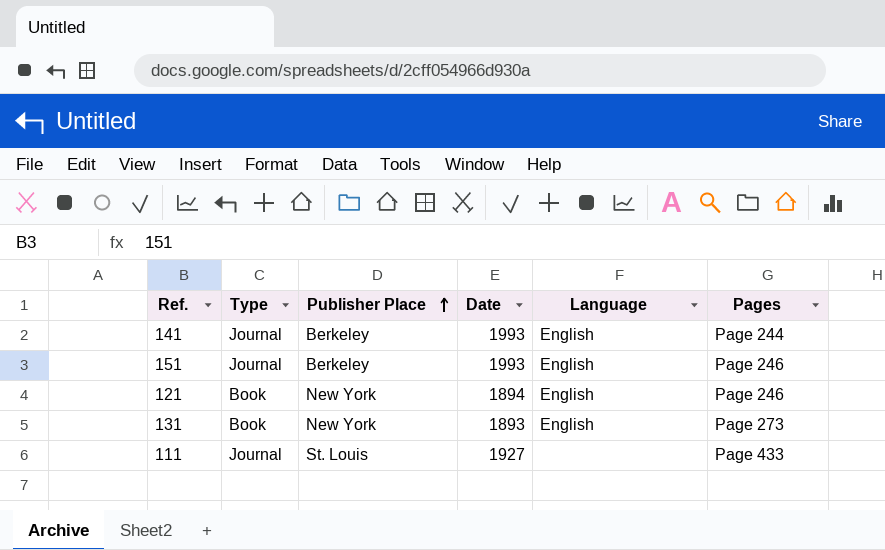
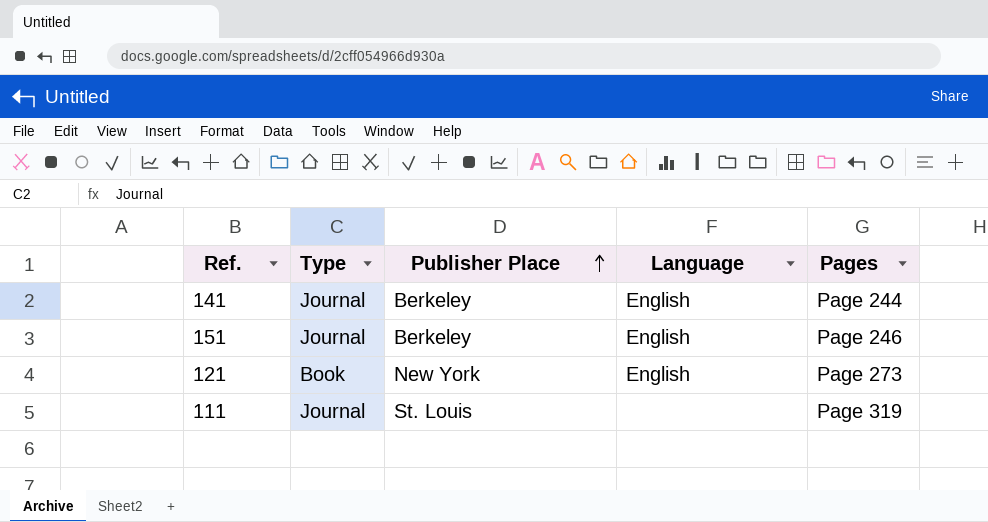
column Date | position: 4 -> none
row 131: Book | New York | 1893 | English | Page 273 -> none
121 | Pages: Page 246 -> Page 273
111 | Pages: Page 433 -> Page 319

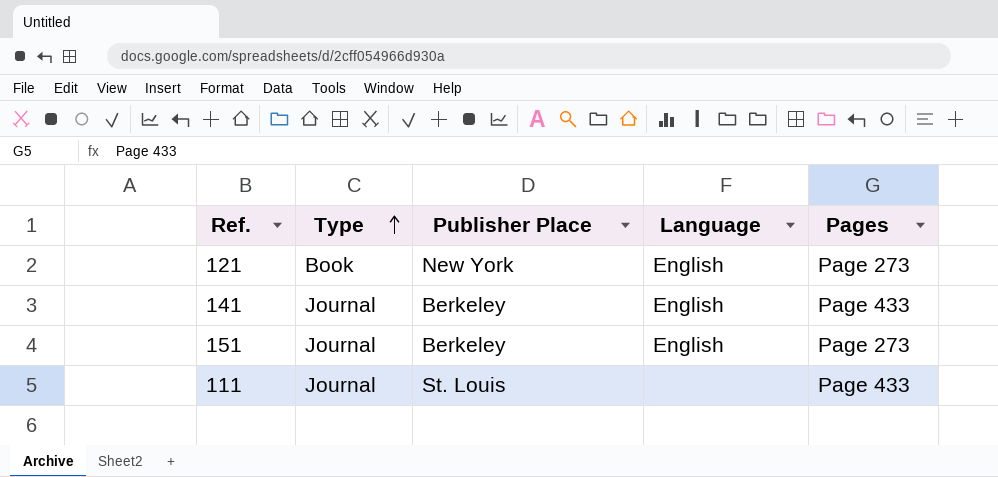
row order: Publisher Place ascending -> Type ascending
141 | Pages: Page 244 -> Page 433
151 | Pages: Page 246 -> Page 273
111 | Pages: Page 319 -> Page 433

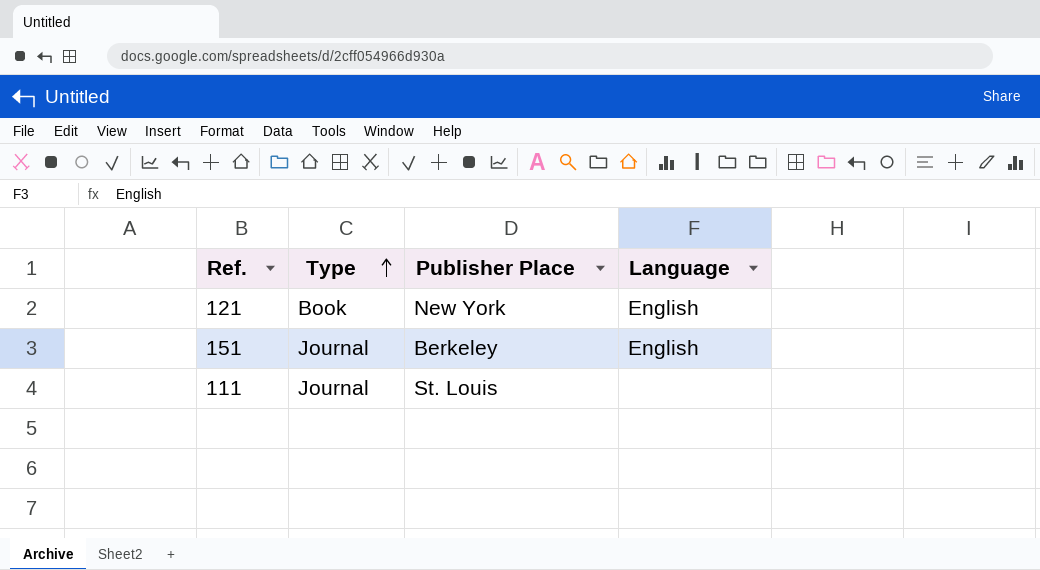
column Pages | position: 5 -> none
row 141: Journal | Berkeley | English | Page 433 -> none

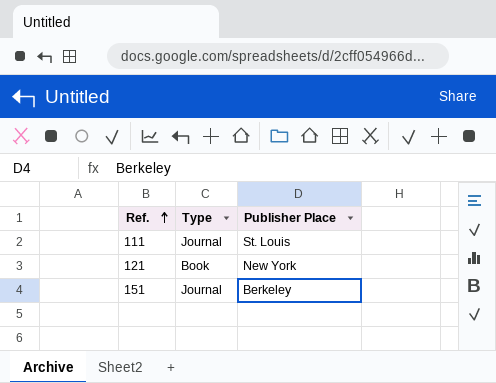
row order: Type ascending -> Ref. ascending
column Language | position: 4 -> none

